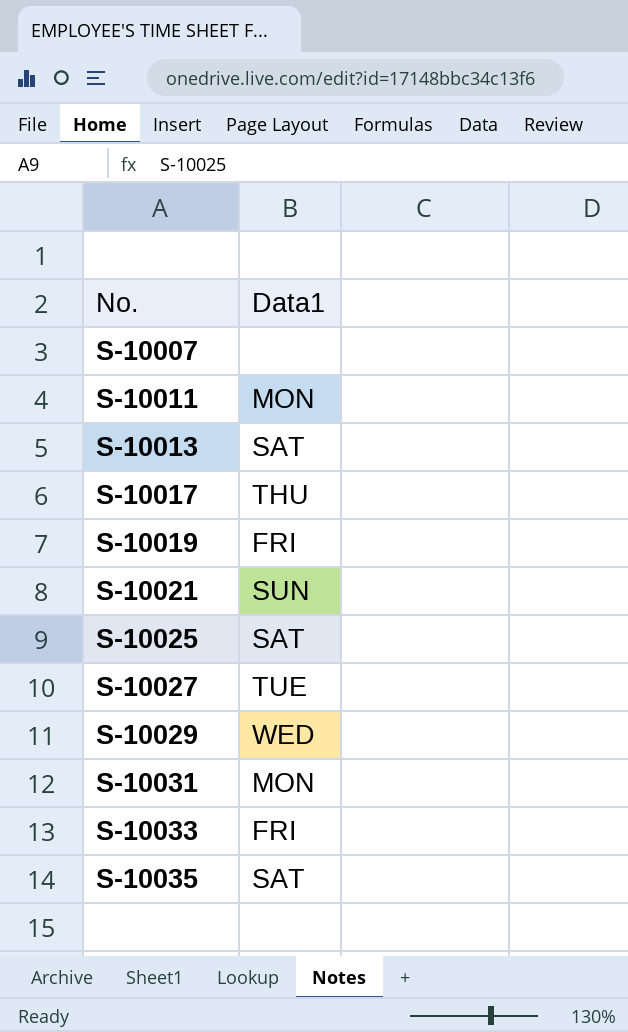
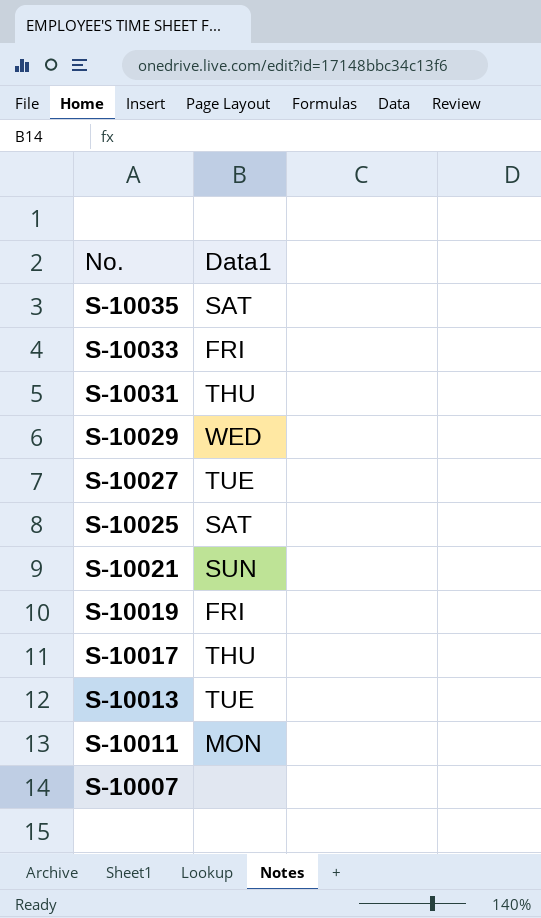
row order: No. ascending -> No. descending
S-10031 | Data1: MON -> THU
S-10013 | Data1: SAT -> TUE

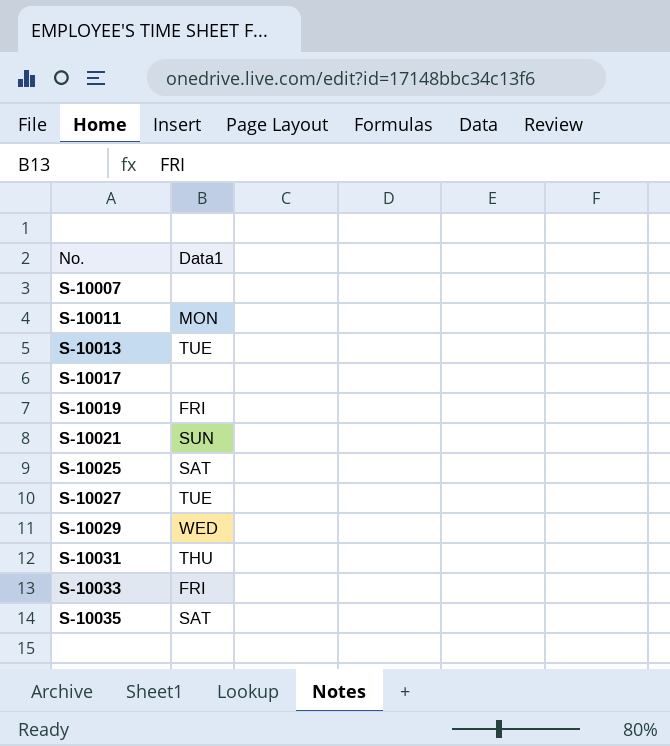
row order: No. descending -> No. ascending
S-10017 | Data1: THU -> none

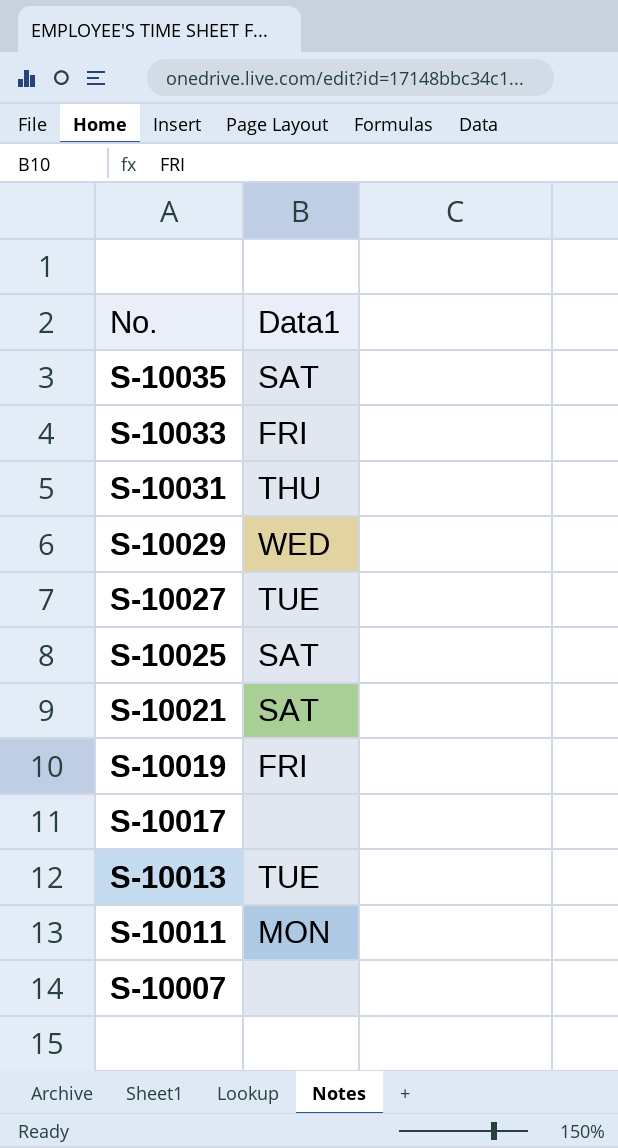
row order: No. ascending -> No. descending
S-10021 | Data1: SUN -> SAT

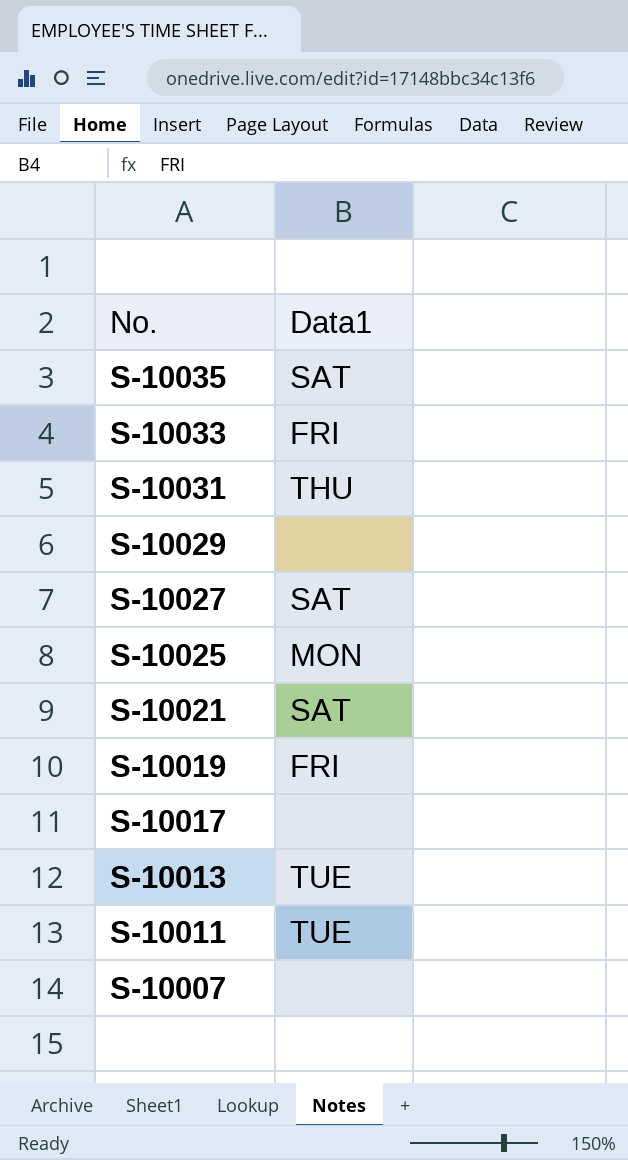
S-10029 | Data1: WED -> none
S-10027 | Data1: TUE -> SAT
S-10025 | Data1: SAT -> MON
S-10011 | Data1: MON -> TUE

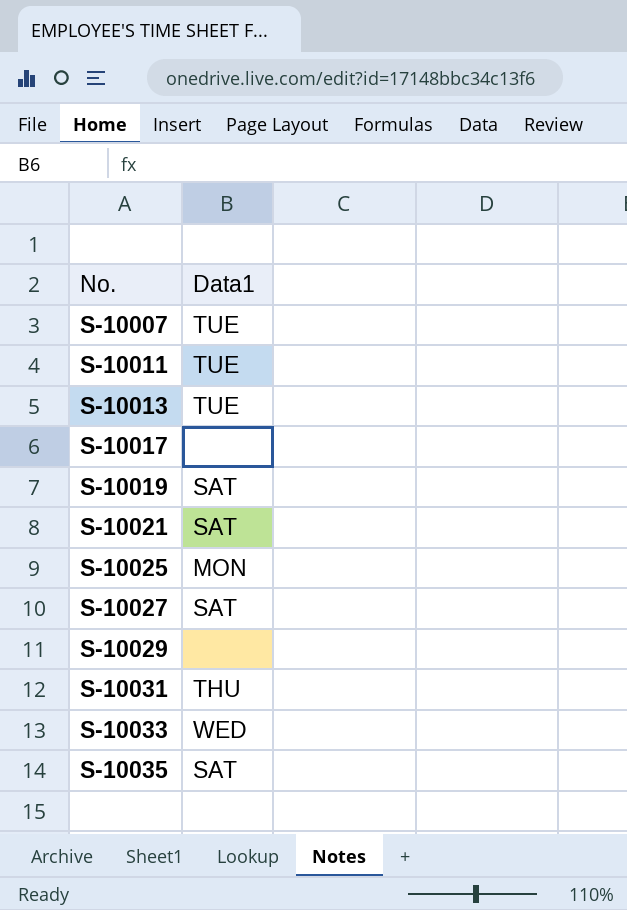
row order: No. descending -> No. ascending
S-10007 | Data1: none -> TUE
S-10019 | Data1: FRI -> SAT
S-10033 | Data1: FRI -> WED

